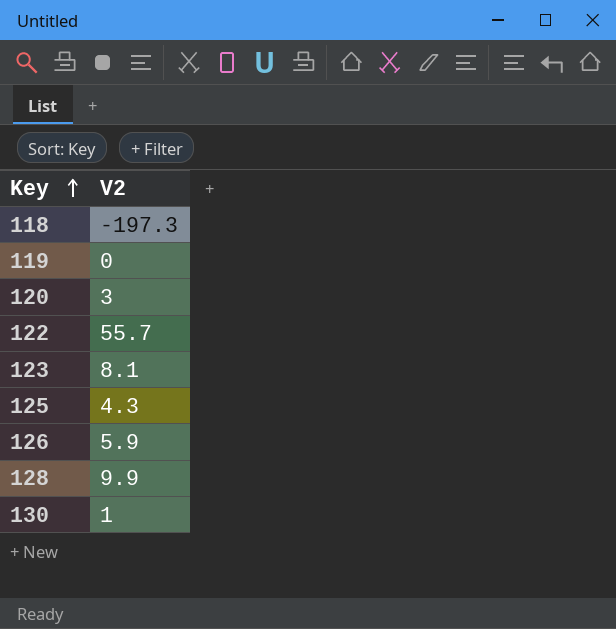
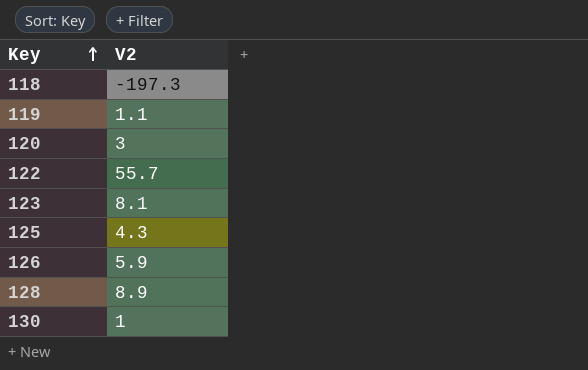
119 | V2: 0 -> 1.1
128 | V2: 9.9 -> 8.9

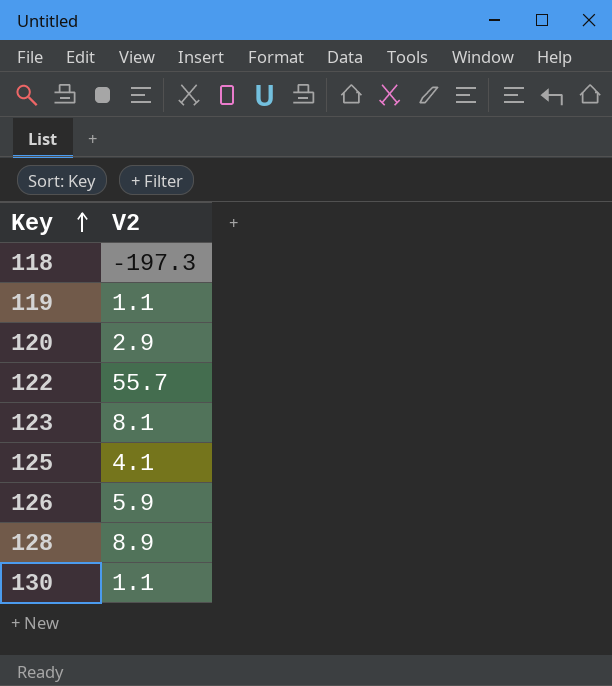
120 | V2: 3 -> 2.9
125 | V2: 4.3 -> 4.1
130 | V2: 1 -> 1.1

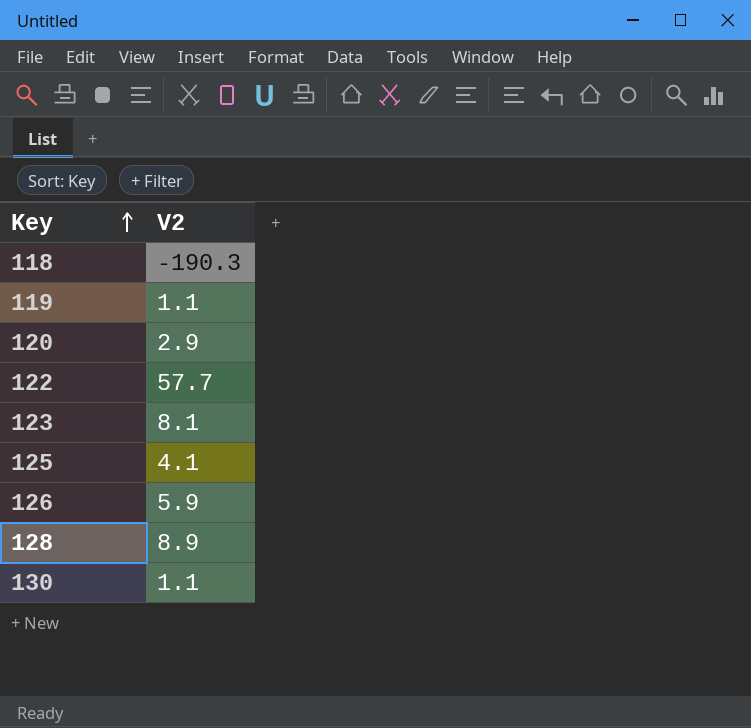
118 | V2: -197.3 -> -190.3
122 | V2: 55.7 -> 57.7

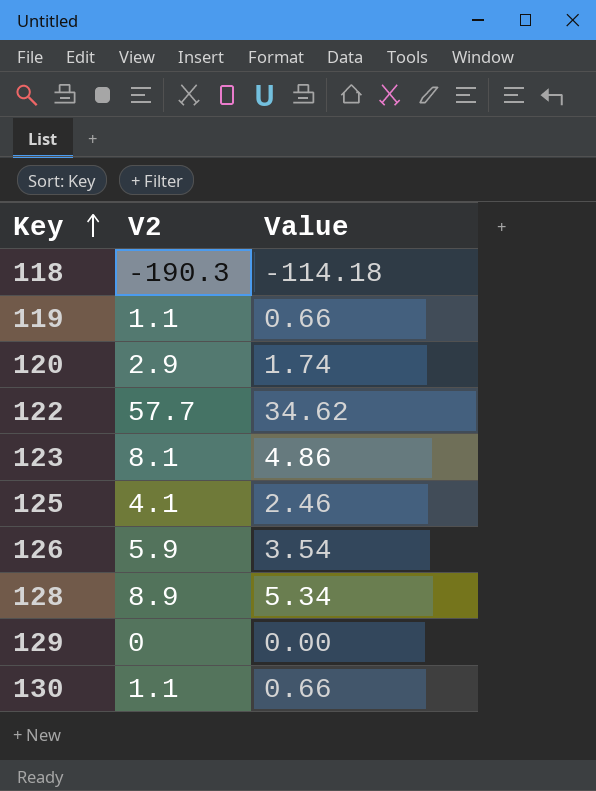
column Value | formula: none -> [V2] * 0.6
row 129: none -> 0 | 0.00

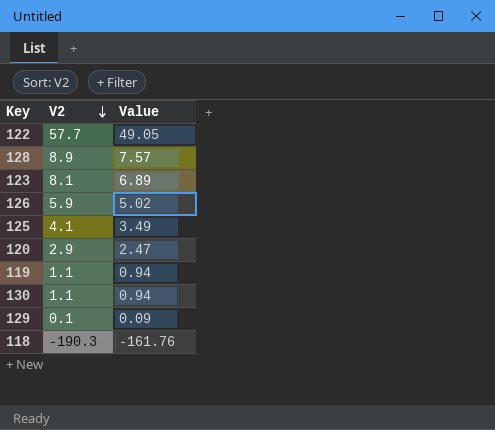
row order: Key ascending -> V2 descending
column Value | formula: [V2] * 0.6 -> [V2] * 0.85
129 | V2: 0 -> 0.1

